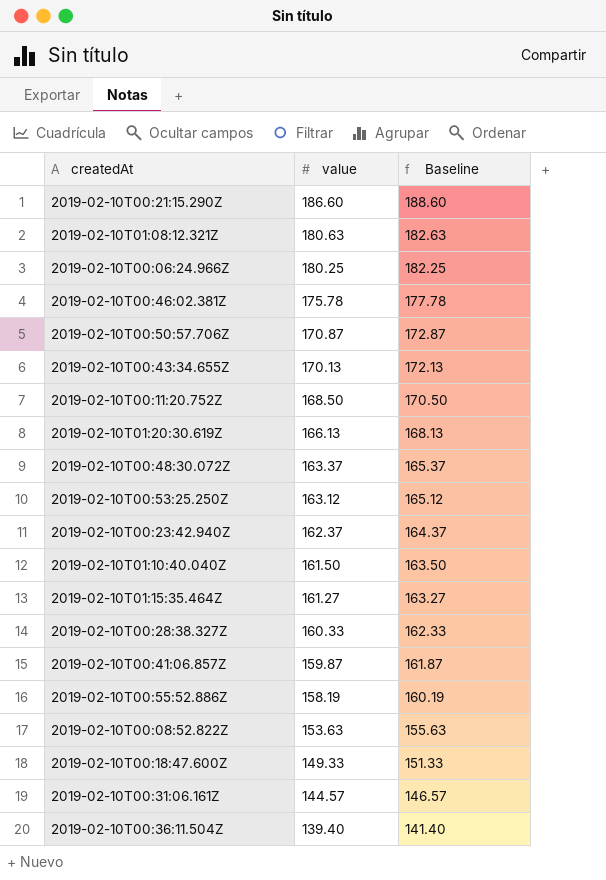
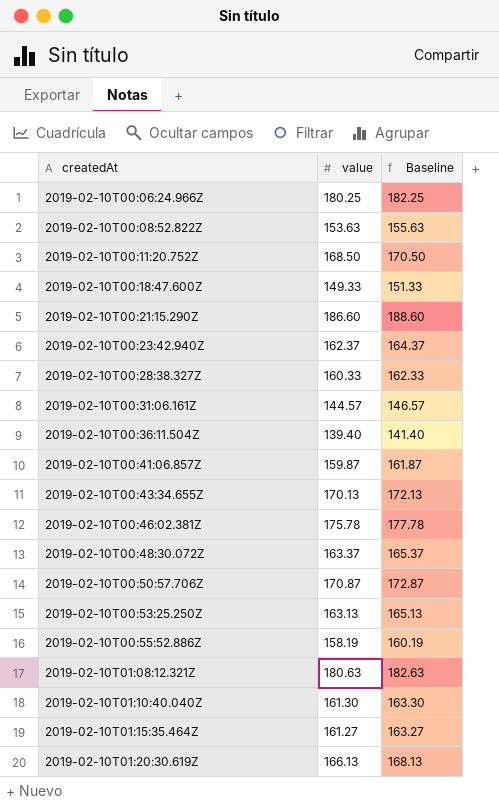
row order: value descending -> createdAt ascending
2019-02-10T00:53:25.250Z | value: 163.12 -> 163.13
2019-02-10T00:53:25.250Z | Baseline: 165.12 -> 165.13
2019-02-10T01:10:40.040Z | value: 161.50 -> 161.30
2019-02-10T01:10:40.040Z | Baseline: 163.50 -> 163.30

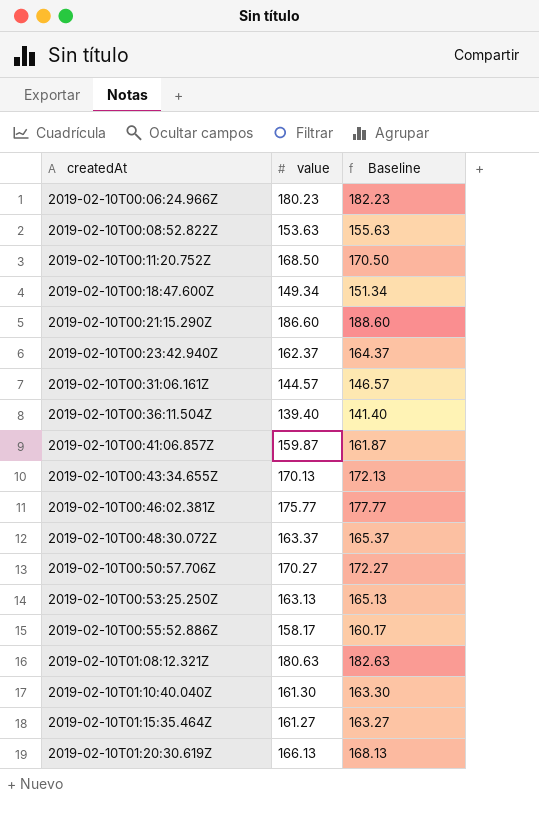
row 2019-02-10T00:28:38.327Z: 160.33 | 162.33 -> none
2019-02-10T00:06:24.966Z | value: 180.25 -> 180.23
2019-02-10T00:06:24.966Z | Baseline: 182.25 -> 182.23
2019-02-10T00:18:47.600Z | value: 149.33 -> 149.34
2019-02-10T00:18:47.600Z | Baseline: 151.33 -> 151.34
2019-02-10T00:46:02.381Z | value: 175.78 -> 175.77
2019-02-10T00:46:02.381Z | Baseline: 177.78 -> 177.77
2019-02-10T00:50:57.706Z | value: 170.87 -> 170.27
2019-02-10T00:50:57.706Z | Baseline: 172.87 -> 172.27
2019-02-10T00:55:52.886Z | value: 158.19 -> 158.17
2019-02-10T00:55:52.886Z | Baseline: 160.19 -> 160.17

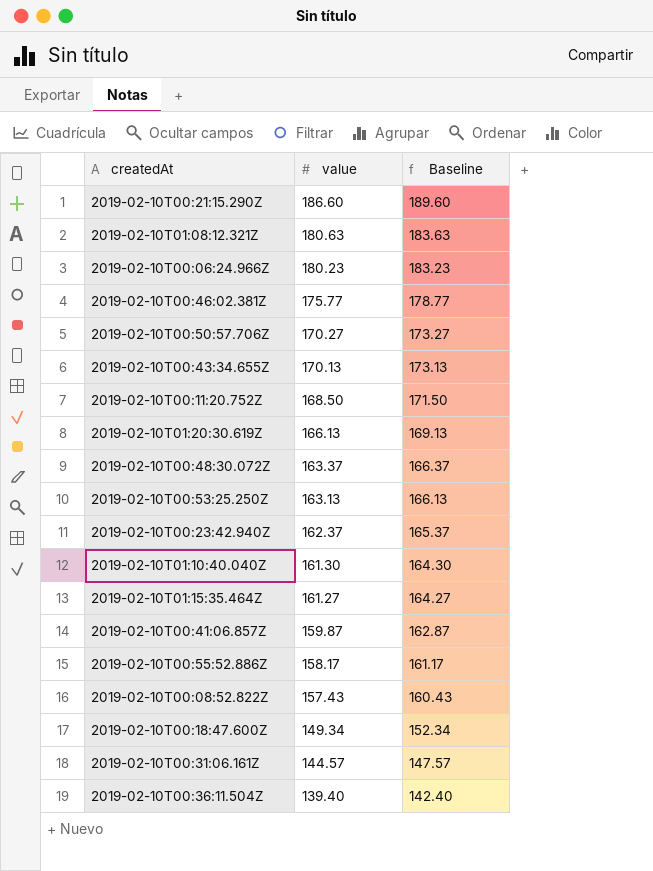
row order: createdAt ascending -> value descending
column Baseline | formula: [value] + 2 -> [value] + 3
2019-02-10T00:08:52.822Z | value: 153.63 -> 157.43

